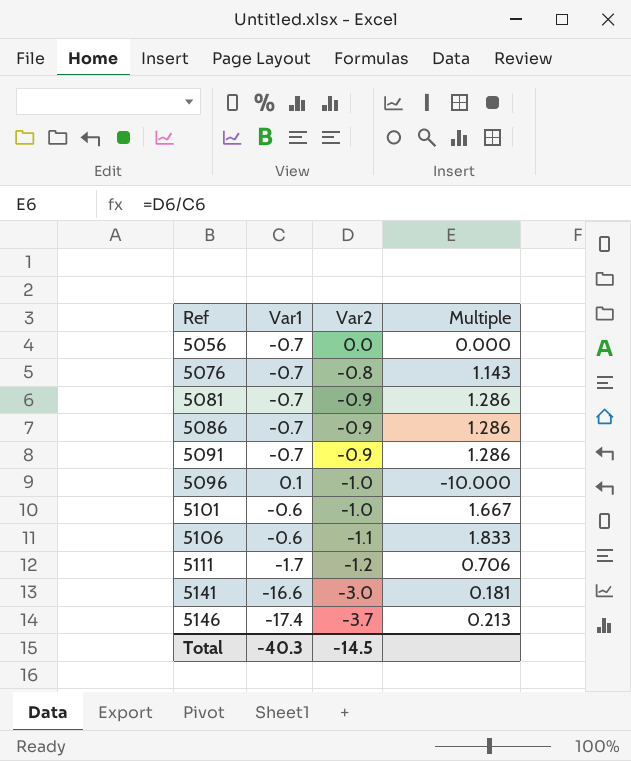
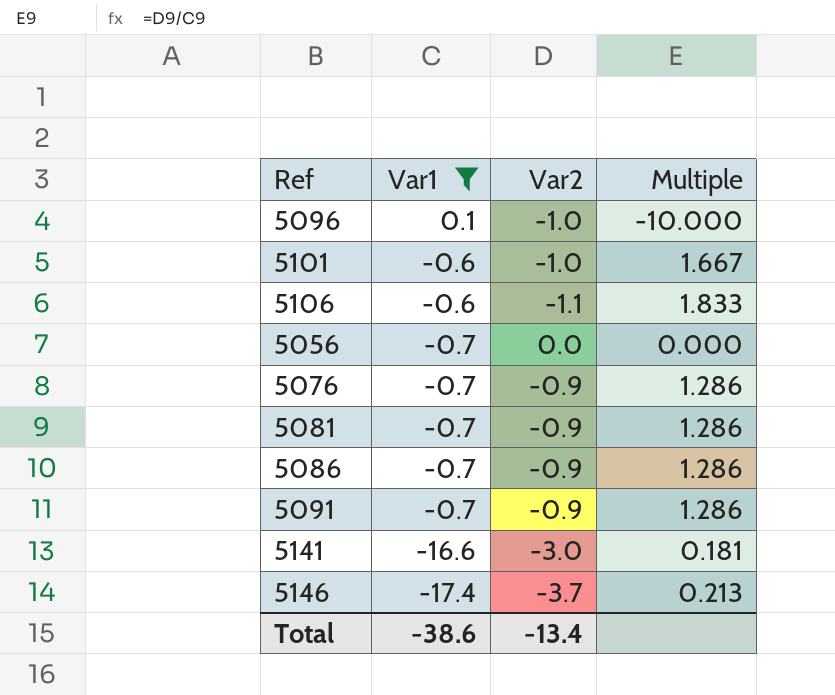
filter: none -> Var1 != -1.7
row order: Ref ascending -> Var1 descending
5076 | Var2: -0.8 -> -0.9
5076 | Multiple: 1.143 -> 1.286
Total | Var1: -40.3 -> -38.6
Total | Var2: -14.5 -> -13.4

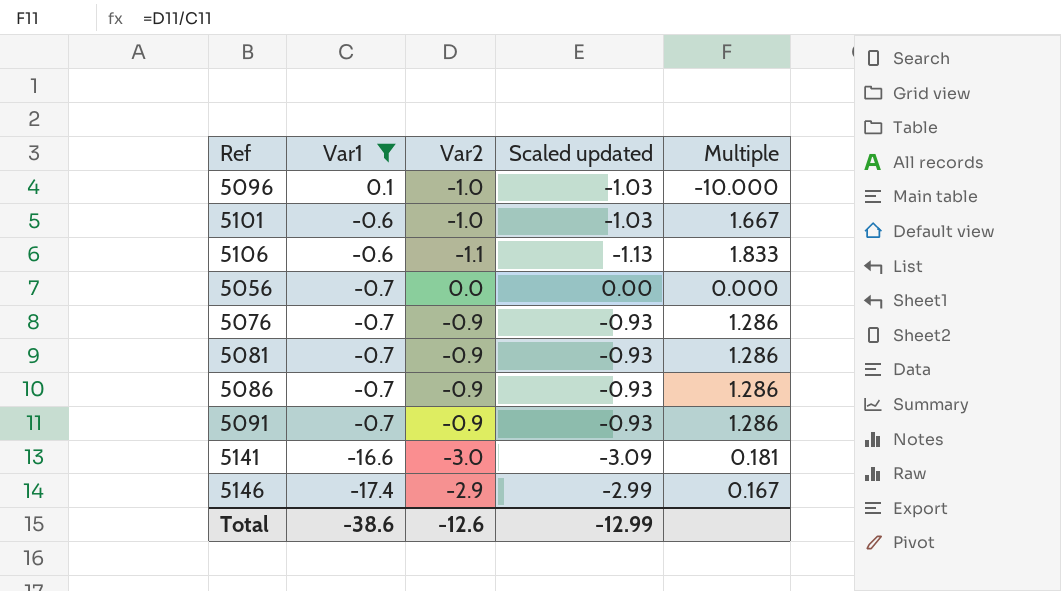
column Scaled updated | formula: none -> [Var2] * 1.03
5146 | Var2: -3.7 -> -2.9
5146 | Multiple: 0.213 -> 0.167
Total | Var2: -13.4 -> -12.6

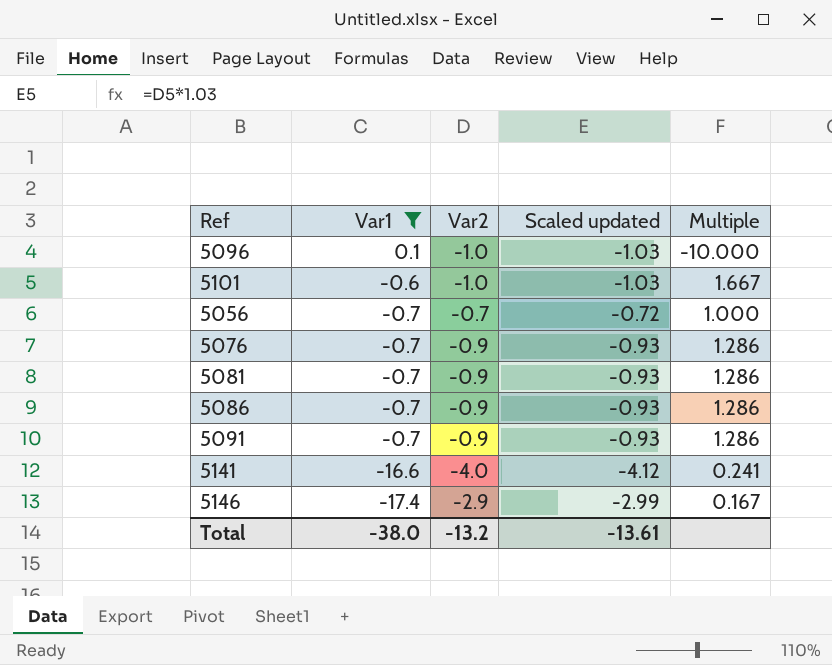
row 5106: -0.6 | -1.1 | -1.13 | 1.833 -> none
5056 | Var2: 0.0 -> -0.7
5056 | Scaled updated: 0.00 -> -0.72
5056 | Multiple: 0.000 -> 1.000
5141 | Var2: -3.0 -> -4.0
5141 | Scaled updated: -3.09 -> -4.12
5141 | Multiple: 0.181 -> 0.241
Total | Var1: -38.6 -> -38.0
Total | Var2: -12.6 -> -13.2
Total | Scaled updated: -12.99 -> -13.61

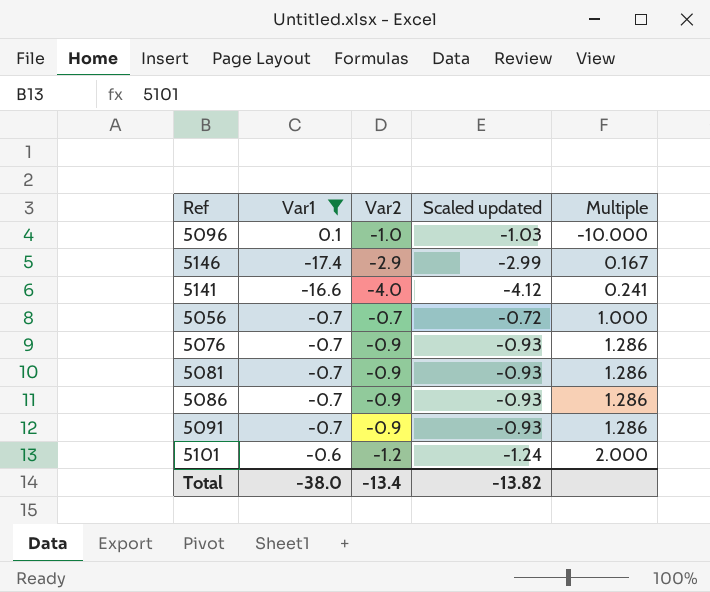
row order: Var1 descending -> Multiple ascending
5101 | Var2: -1.0 -> -1.2
5101 | Scaled updated: -1.03 -> -1.24
5101 | Multiple: 1.667 -> 2.000
Total | Var2: -13.2 -> -13.4
Total | Scaled updated: -13.61 -> -13.82

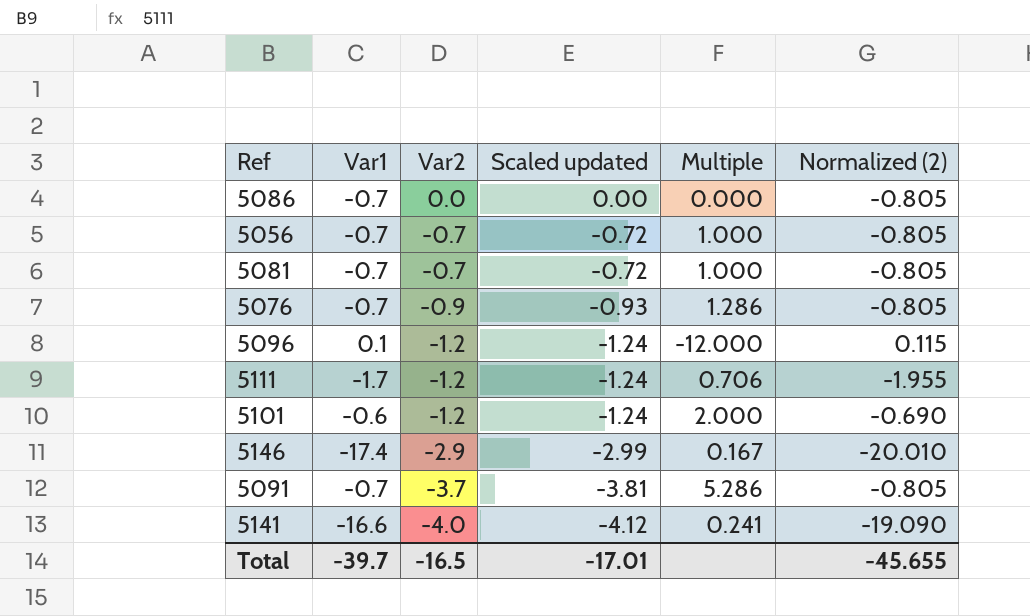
filter: Var1 != -1.7 -> none
row order: Multiple ascending -> Var2 descending
column Normalized (2) | formula: none -> [Var1] * 1.15
5086 | Var2: -0.9 -> 0.0
5086 | Scaled updated: -0.93 -> 0.00
5086 | Multiple: 1.286 -> 0.000
5081 | Var2: -0.9 -> -0.7
5081 | Scaled updated: -0.93 -> -0.72
5081 | Multiple: 1.286 -> 1.000
5096 | Var2: -1.0 -> -1.2
5096 | Scaled updated: -1.03 -> -1.24
5096 | Multiple: -10.000 -> -12.000
5091 | Var2: -0.9 -> -3.7
5091 | Scaled updated: -0.93 -> -3.81
5091 | Multiple: 1.286 -> 5.286
Total | Var1: -38.0 -> -39.7
Total | Var2: -13.4 -> -16.5
Total | Scaled updated: -13.82 -> -17.01

